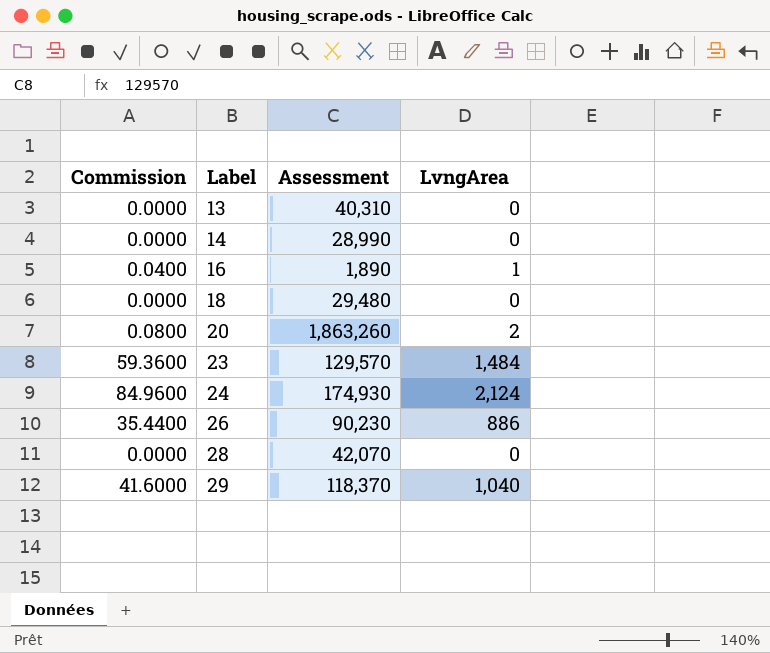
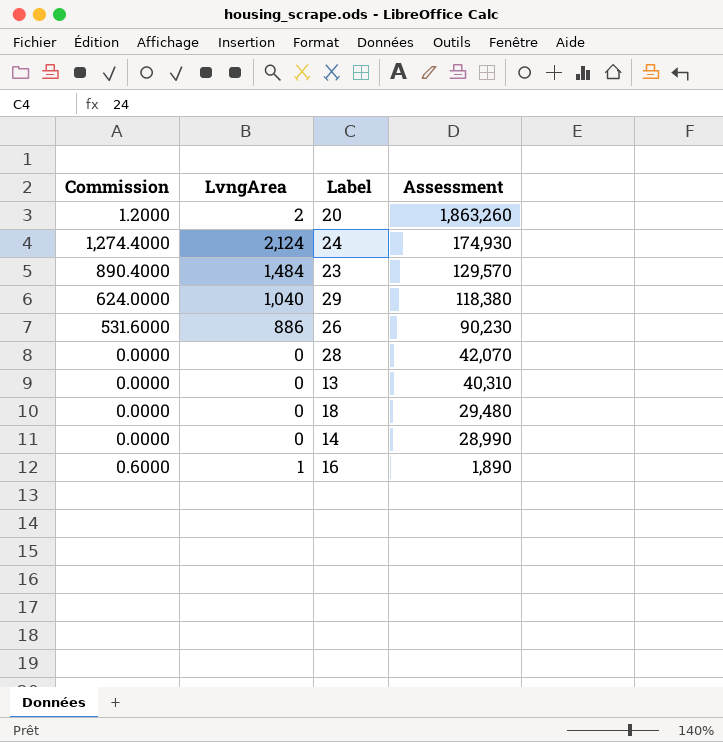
row order: Label ascending -> Assessment descending
column Commission | formula: [LvngArea] * 0.04 -> [LvngArea] * 0.6
column LvngArea | position: 4 -> 2
29 | Assessment: 118,370 -> 118,380

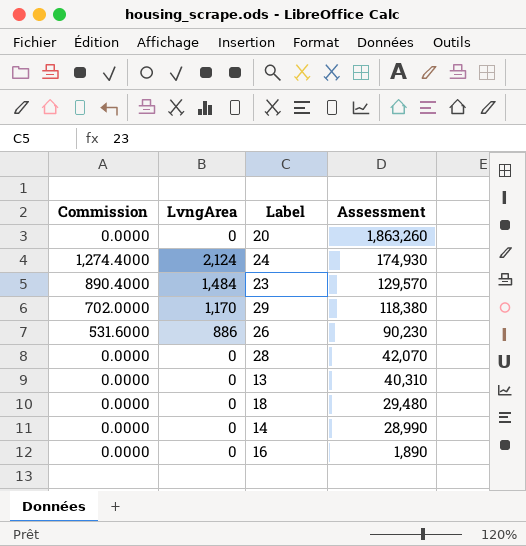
20 | Commission: 1.2000 -> 0.0000
20 | LvngArea: 2 -> 0
29 | Commission: 624.0000 -> 702.0000
29 | LvngArea: 1,040 -> 1,170
16 | Commission: 0.6000 -> 0.0000
16 | LvngArea: 1 -> 0

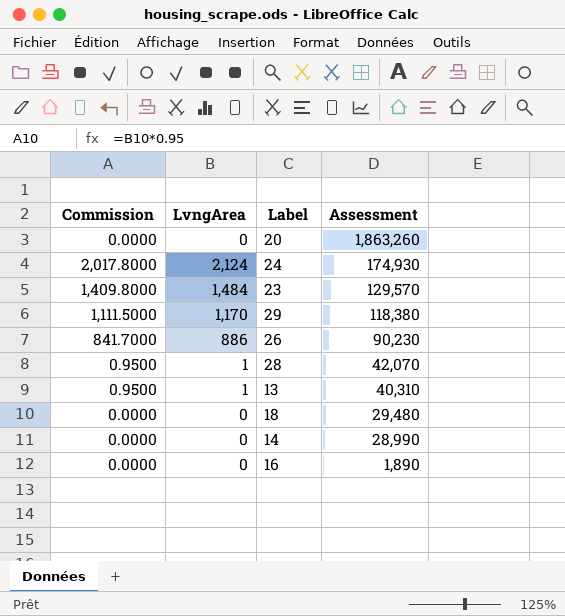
column Commission | formula: [LvngArea] * 0.6 -> [LvngArea] * 0.95
28 | LvngArea: 0 -> 1
13 | LvngArea: 0 -> 1

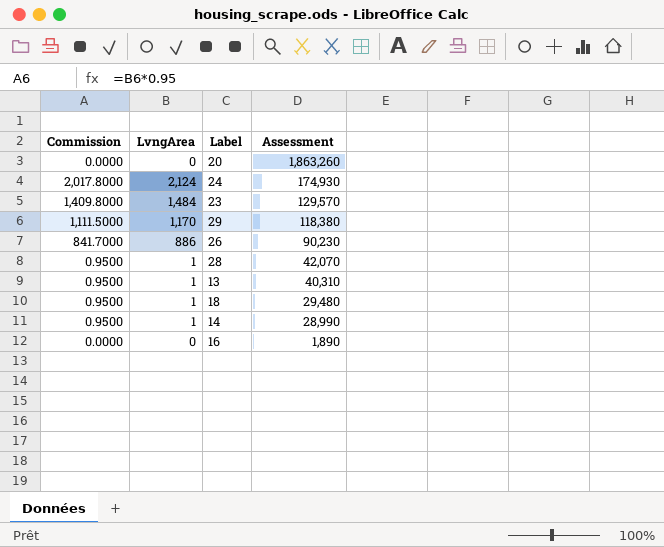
18 | Commission: 0.0000 -> 0.9500
18 | LvngArea: 0 -> 1
14 | Commission: 0.0000 -> 0.9500
14 | LvngArea: 0 -> 1

